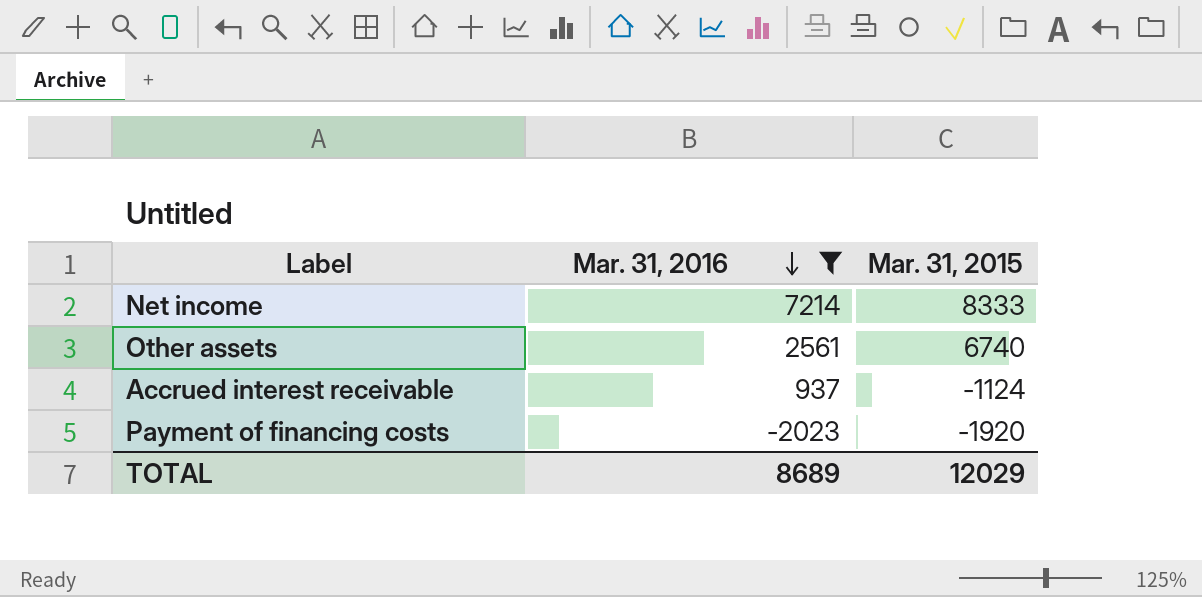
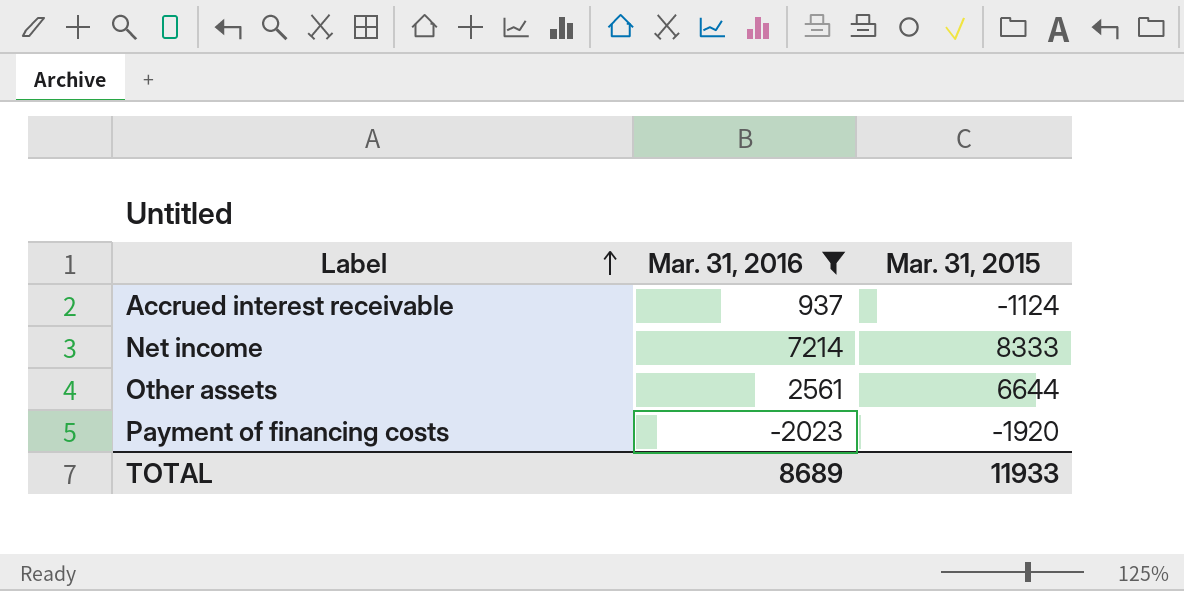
row order: Mar. 31, 2016 descending -> Label ascending
Other assets | Mar. 31, 2015: 6740 -> 6644
TOTAL | Mar. 31, 2015: 12029 -> 11933

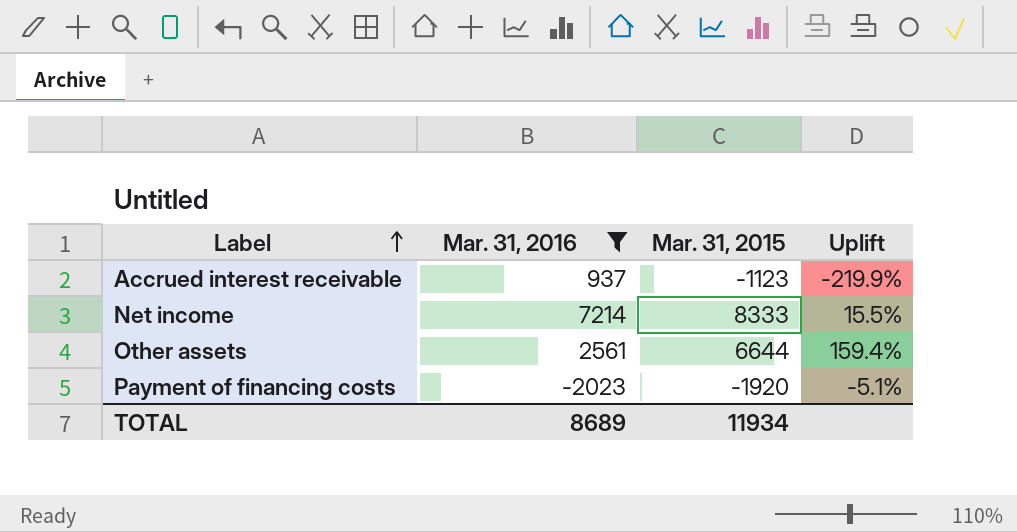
column Uplift | formula: none -> ([Mar. 31, 2015] - [Mar. 31, 2016]) / [Mar. 31, 2016]
Accrued interest receivable | Mar. 31, 2015: -1124 -> -1123
TOTAL | Mar. 31, 2015: 11933 -> 11934

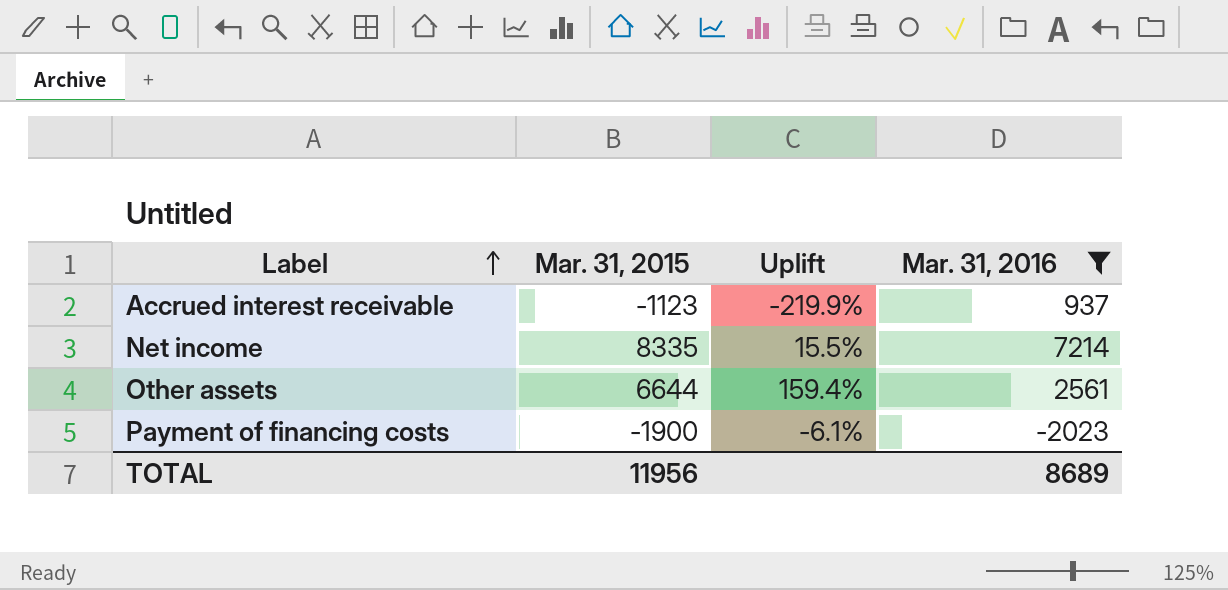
column Mar. 31, 2016 | position: 2 -> 4
Net income | Mar. 31, 2015: 8333 -> 8335
Payment of financing costs | Mar. 31, 2015: -1920 -> -1900
Payment of financing costs | Uplift: -5.1% -> -6.1%
TOTAL | Mar. 31, 2015: 11934 -> 11956

